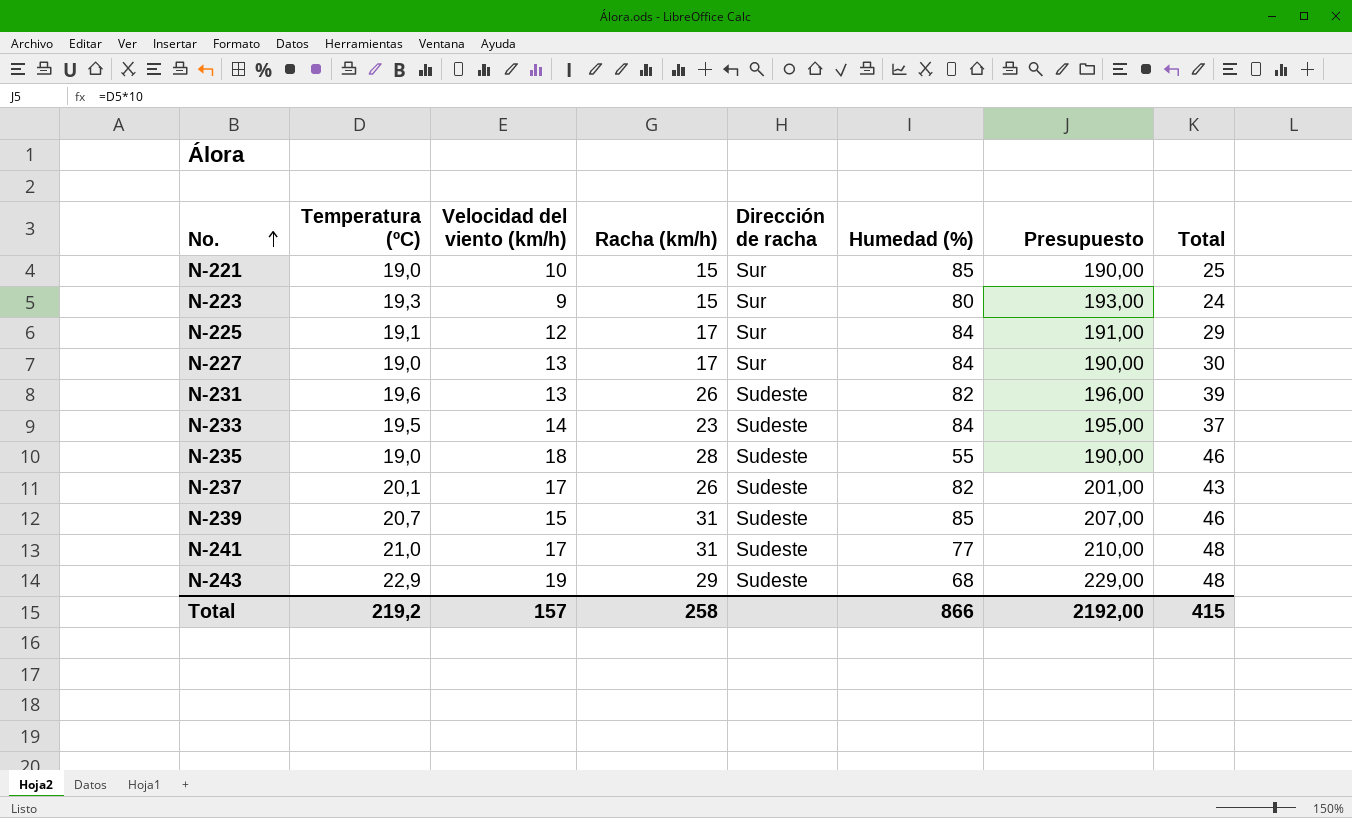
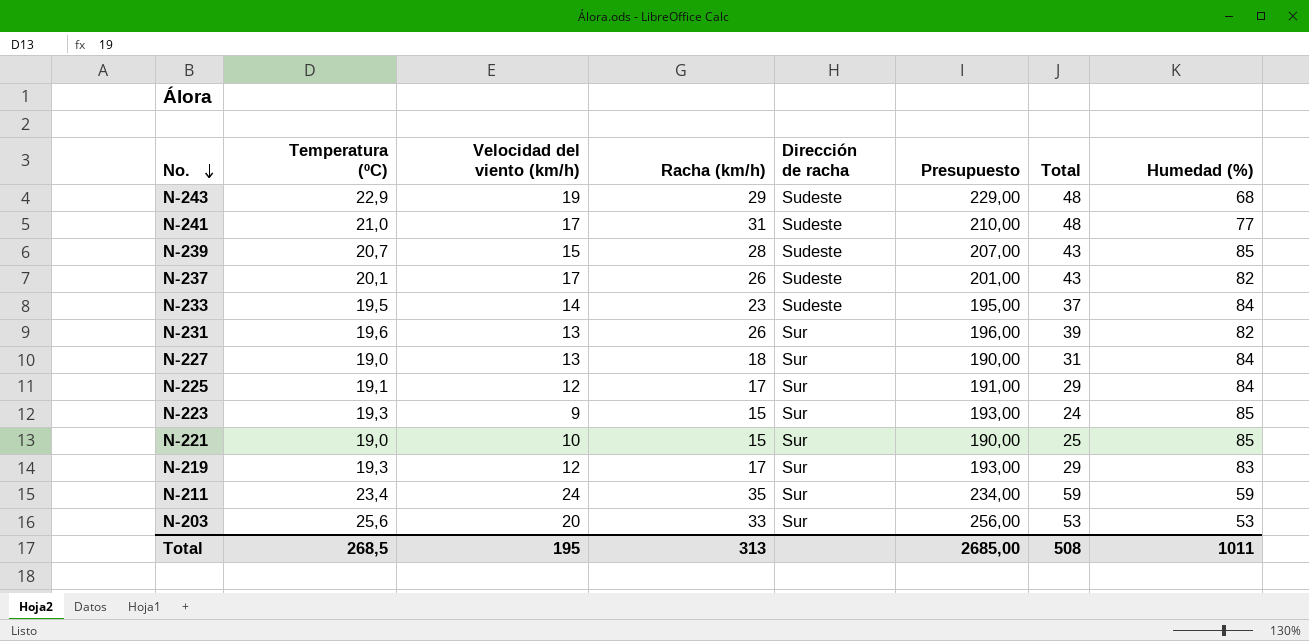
row order: No. ascending -> No. descending
column Humedad (%) | position: 6 -> 8
row N-235: 19,0 | 18 | 28 | Sudeste | 55 | 190,00 | 46 -> none
N-239 | Racha (km/h): 31 -> 28
N-239 | Total: 46 -> 43
N-231 | Dirección de racha: Sudeste -> Sur
N-227 | Racha (km/h): 17 -> 18
N-227 | Total: 30 -> 31
N-223 | Humedad (%): 80 -> 85
row N-219: none -> 19,3 | 12 | 17 | Sur | 193,00 | 29 | 83
row N-211: none -> 23,4 | 24 | 35 | Sur | 234,00 | 59 | 59
row N-203: none -> 25,6 | 20 | 33 | Sur | 256,00 | 53 | 53
Total | Temperatura (ºC): 219,2 -> 268,5
Total | Velocidad del viento (km/h): 157 -> 195
Total | Racha (km/h): 258 -> 313
Total | Presupuesto: 2192,00 -> 2685,00
Total | Total: 415 -> 508
Total | Humedad (%): 866 -> 1011

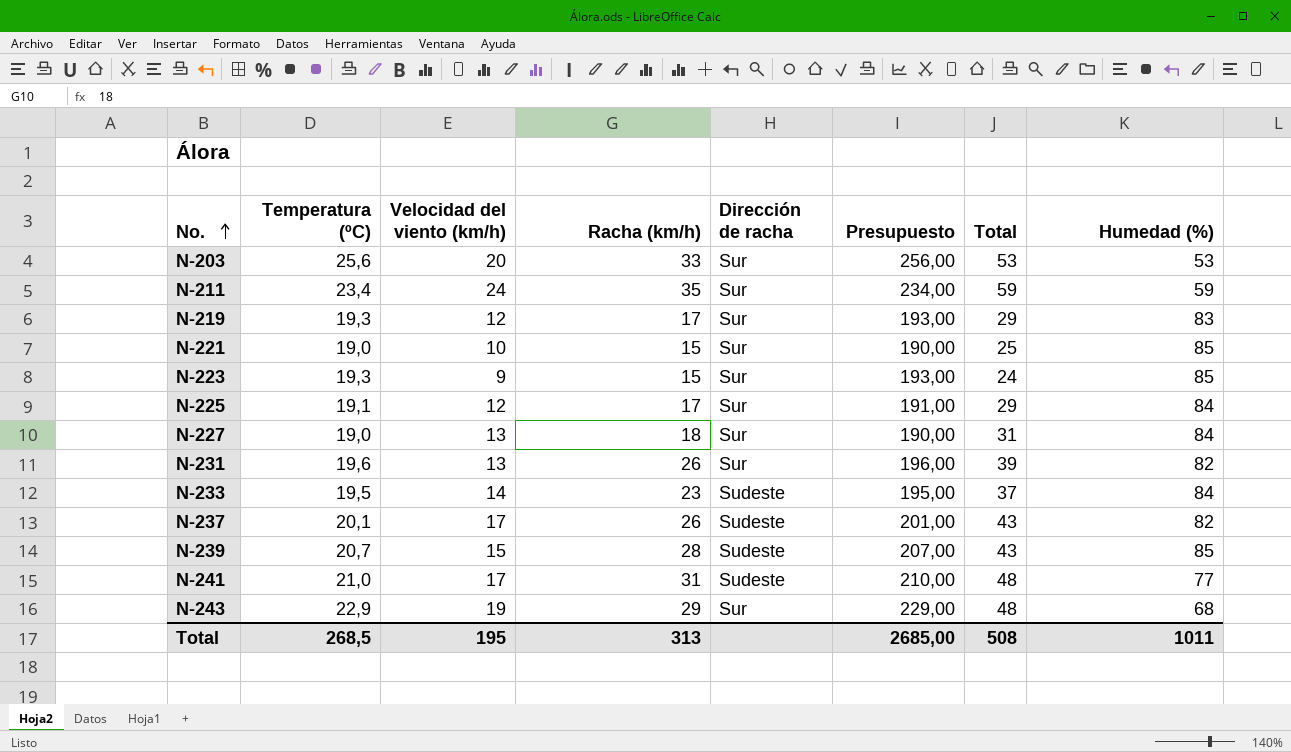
row order: No. descending -> No. ascending
N-243 | Dirección de racha: Sudeste -> Sur

